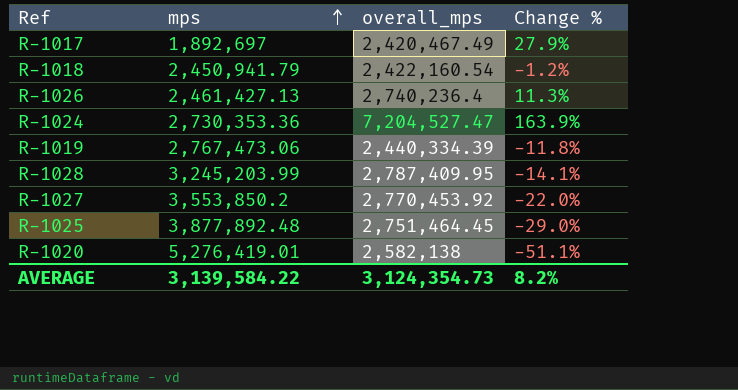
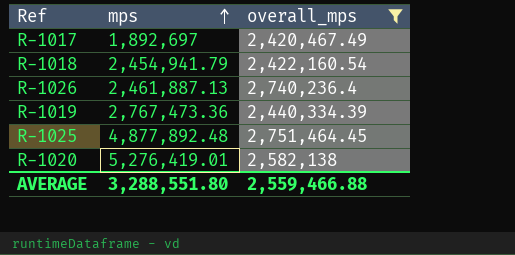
filter: none -> overall_mps <= 2,751,464.45
column Change % | formula: ([overall_mps] - [mps]) / [mps] -> none
R-1018 | mps: 2,450,941.79 -> 2,454,941.79
R-1026 | mps: 2,461,427.13 -> 2,461,887.13
R-1019 | mps: 2,767,473.06 -> 2,767,473.36
R-1025 | mps: 3,877,892.48 -> 4,877,892.48
AVERAGE | mps: 3,139,584.22 -> 3,288,551.80
AVERAGE | overall_mps: 3,124,354.73 -> 2,559,466.88

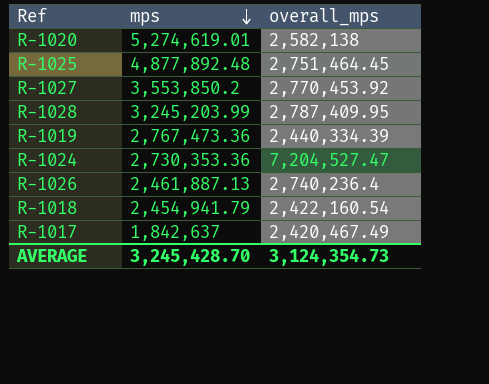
filter: overall_mps <= 2,751,464.45 -> none
row order: mps ascending -> mps descending
R-1020 | mps: 5,276,419.01 -> 5,274,619.01
R-1017 | mps: 1,892,697 -> 1,842,637
AVERAGE | mps: 3,288,551.80 -> 3,245,428.70
AVERAGE | overall_mps: 2,559,466.88 -> 3,124,354.73

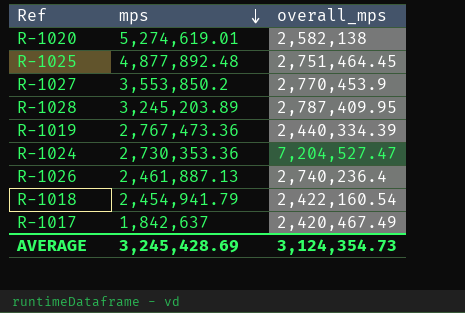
R-1027 | overall_mps: 2,770,453.92 -> 2,770,453.9
R-1028 | mps: 3,245,203.99 -> 3,245,203.89
AVERAGE | mps: 3,245,428.70 -> 3,245,428.69

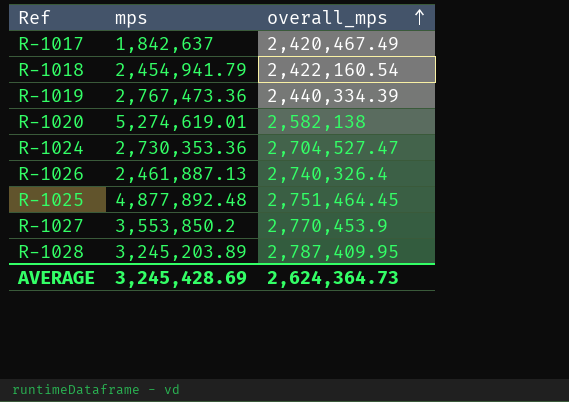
row order: mps descending -> overall_mps ascending
R-1024 | overall_mps: 7,204,527.47 -> 2,704,527.47
R-1026 | overall_mps: 2,740,236.4 -> 2,740,326.4
AVERAGE | overall_mps: 3,124,354.73 -> 2,624,364.73

